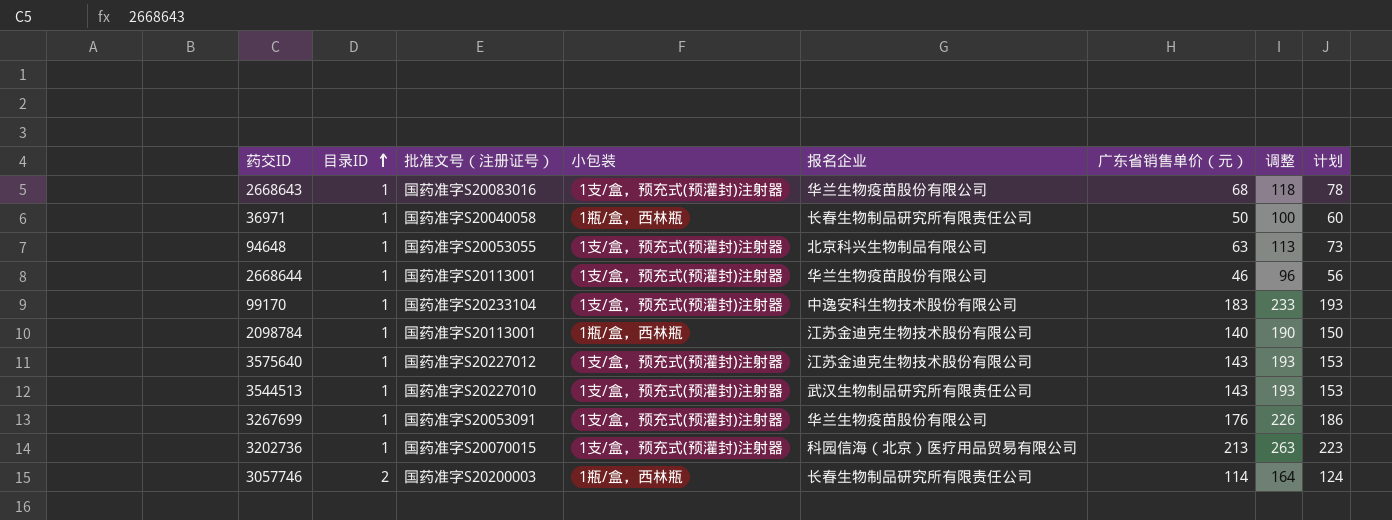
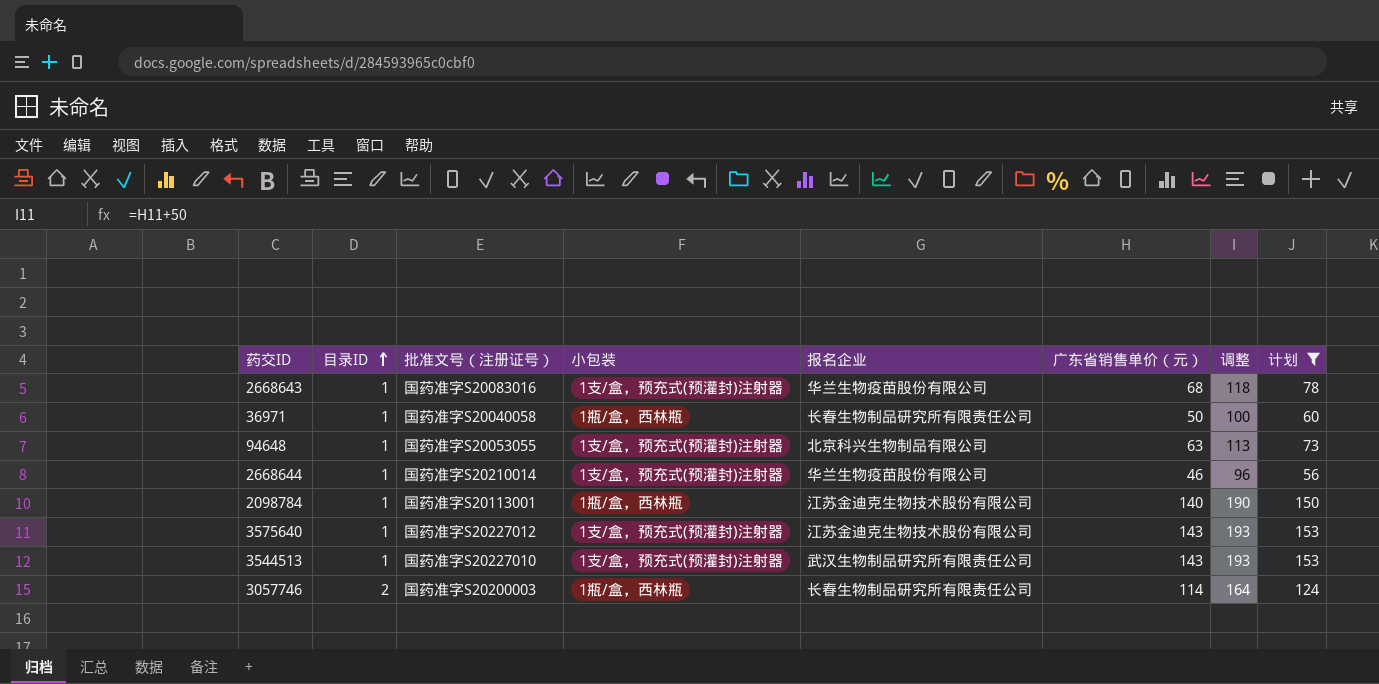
filter: none -> 计划 <= 153
2668644 | 批准文号（注册证号）: 国药准字S20113001 -> 国药准字S20210014

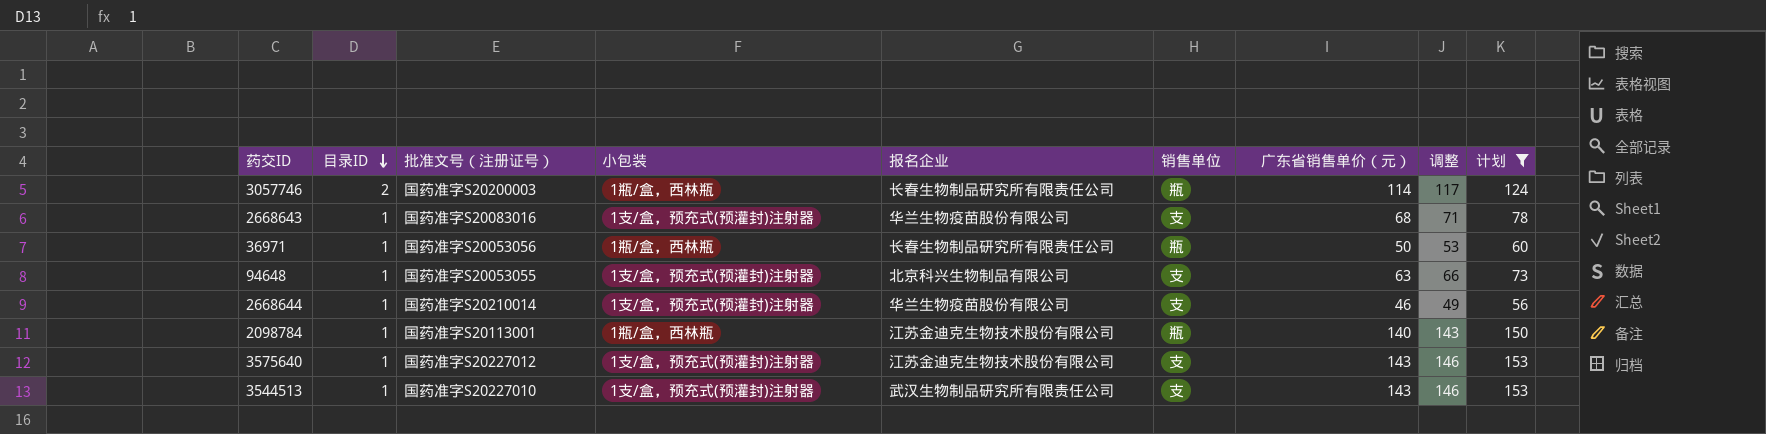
row order: 目录ID ascending -> 目录ID descending
column 销售单位 | position: none -> 6
column 调整 | formula: [广东省销售单价（元）] + 50 -> [广东省销售单价（元）] + 3
36971 | 批准文号（注册证号）: 国药准字S20040058 -> 国药准字S20053056

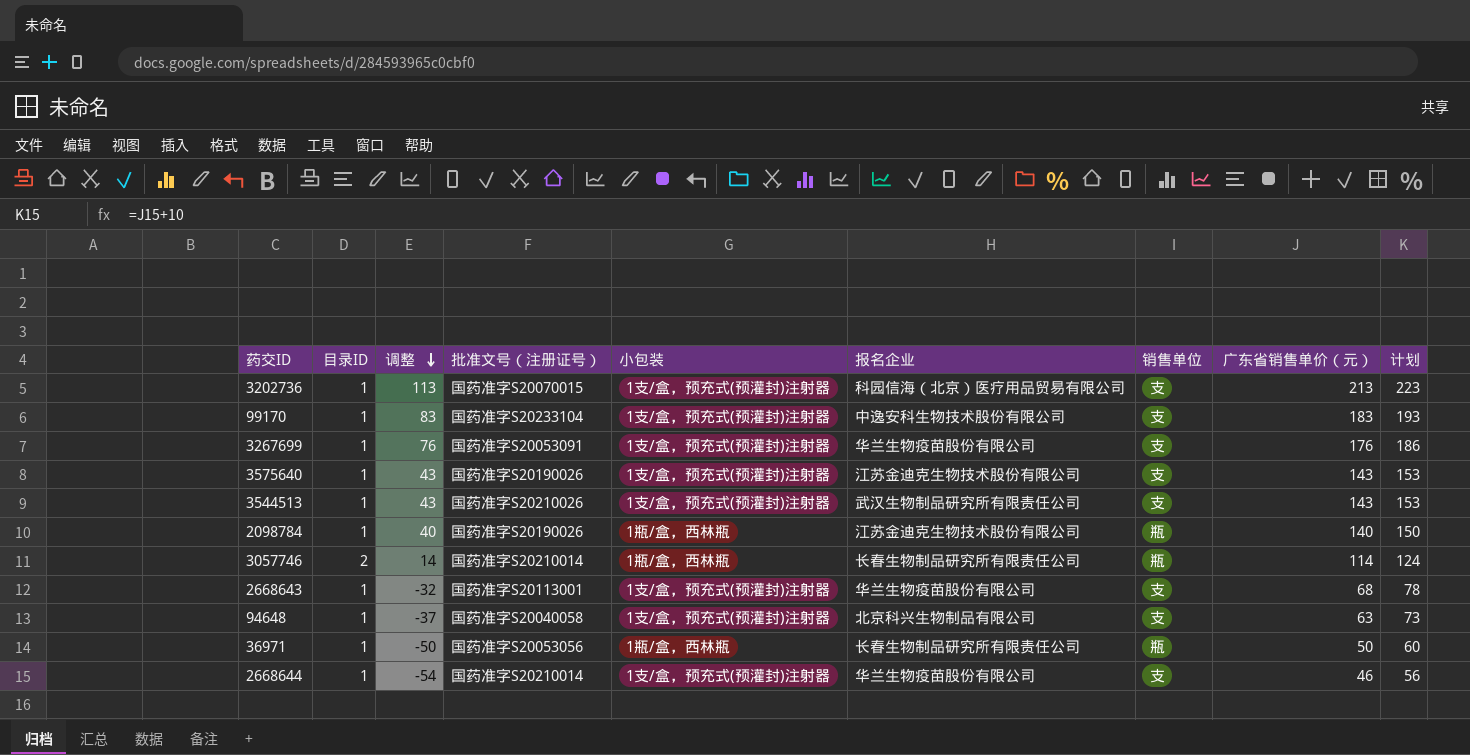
filter: 计划 <= 153 -> none
row order: 目录ID descending -> 调整 descending
column 调整 | formula: [广东省销售单价（元）] + 3 -> [广东省销售单价（元）] - 100
column 调整 | position: 8 -> 3
3575640 | 批准文号（注册证号）: 国药准字S20227012 -> 国药准字S20190026
3544513 | 批准文号（注册证号）: 国药准字S20227010 -> 国药准字S20210026
2098784 | 批准文号（注册证号）: 国药准字S20113001 -> 国药准字S20190026
3057746 | 批准文号（注册证号）: 国药准字S20200003 -> 国药准字S20210014
2668643 | 批准文号（注册证号）: 国药准字S20083016 -> 国药准字S20113001
94648 | 批准文号（注册证号）: 国药准字S20053055 -> 国药准字S20040058

